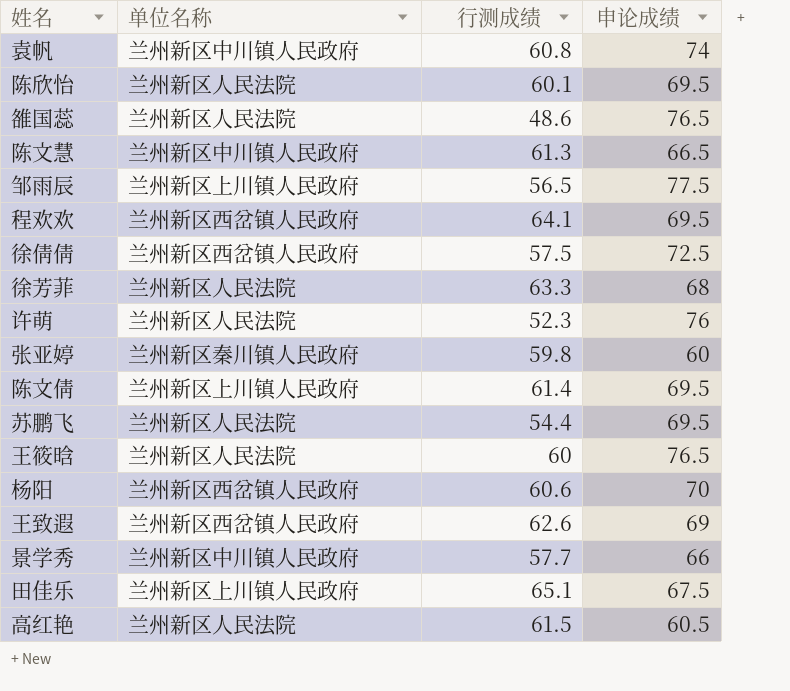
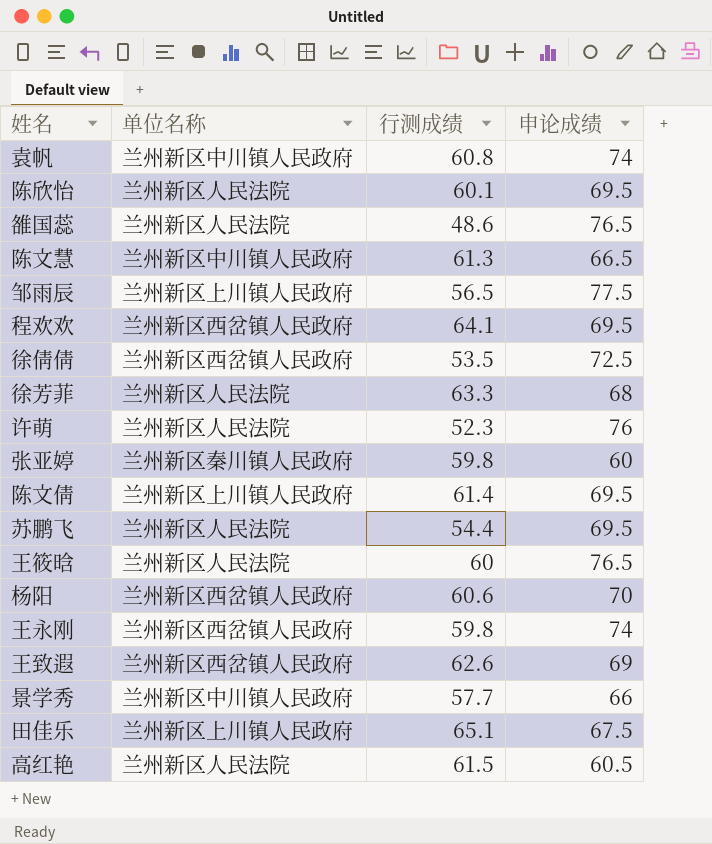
徐倩倩 | 行测成绩: 57.5 -> 53.5
row 王永刚: none -> 兰州新区西岔镇人民政府 | 59.8 | 74

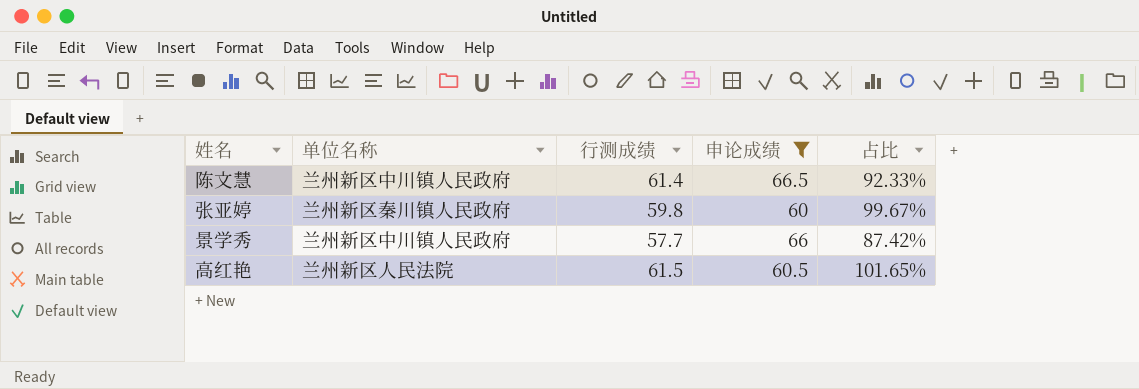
filter: none -> 申论成绩 <= 66.5
column 占比 | formula: none -> [行测成绩] / [申论成绩]
陈文慧 | 行测成绩: 61.3 -> 61.4

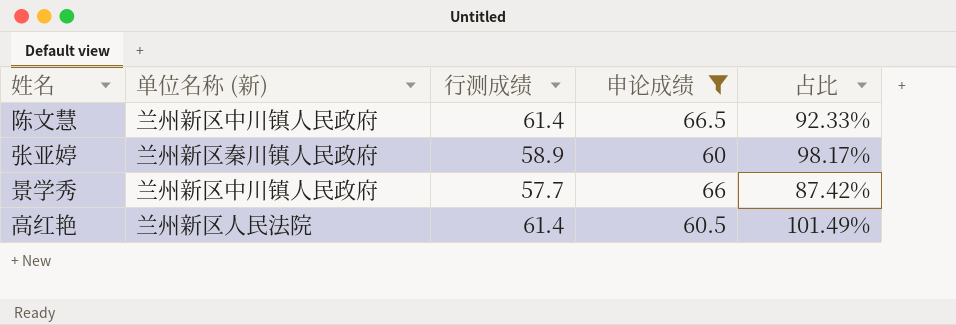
column name: 单位名称 -> 单位名称 (新)
张亚婷 | 行测成绩: 59.8 -> 58.9
张亚婷 | 占比: 99.67% -> 98.17%
高红艳 | 行测成绩: 61.5 -> 61.4
高红艳 | 占比: 101.65% -> 101.49%

